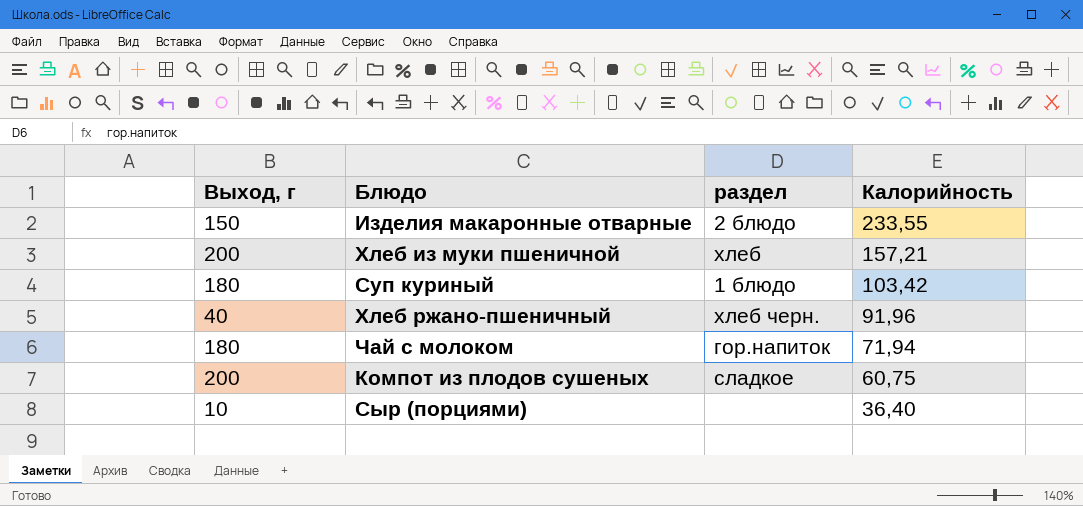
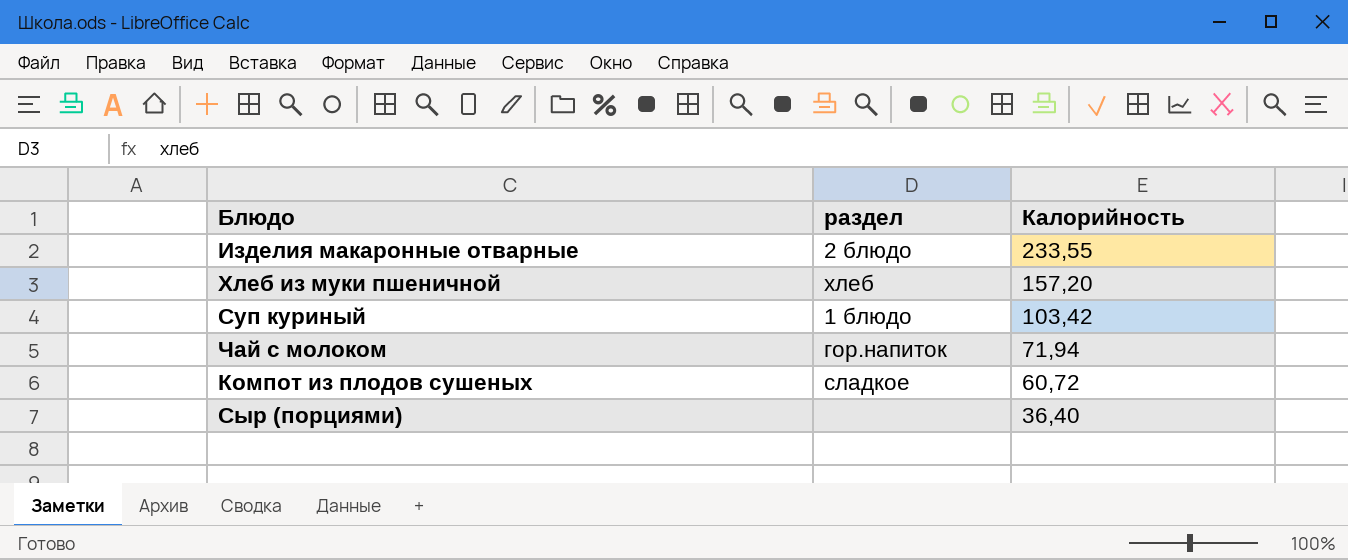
column Выход, г | position: 1 -> none
row Хлеб ржано-пшеничный: 40 | хлеб черн. | 91,96 -> none
Хлеб из муки пшеничной | Калорийность: 157,21 -> 157,20
Компот из плодов сушеных | Калорийность: 60,75 -> 60,72

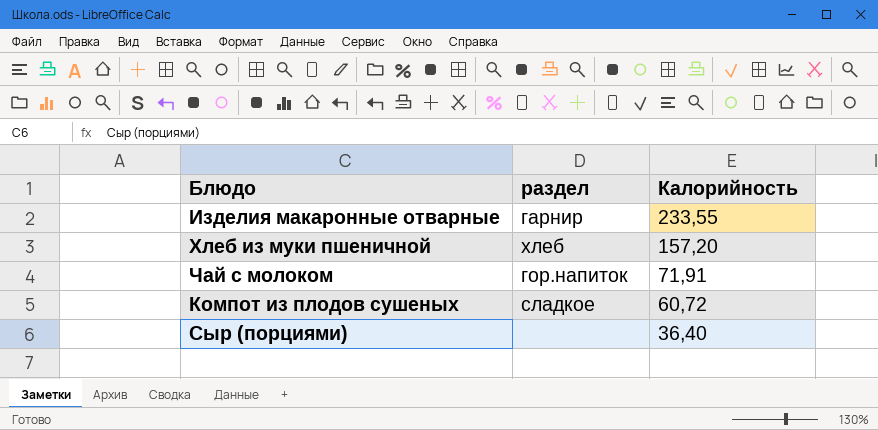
row Суп куриный: 1 блюдо | 103,42 -> none
Изделия макаронные отварные | раздел: 2 блюдо -> гарнир
Чай с молоком | Калорийность: 71,94 -> 71,91

